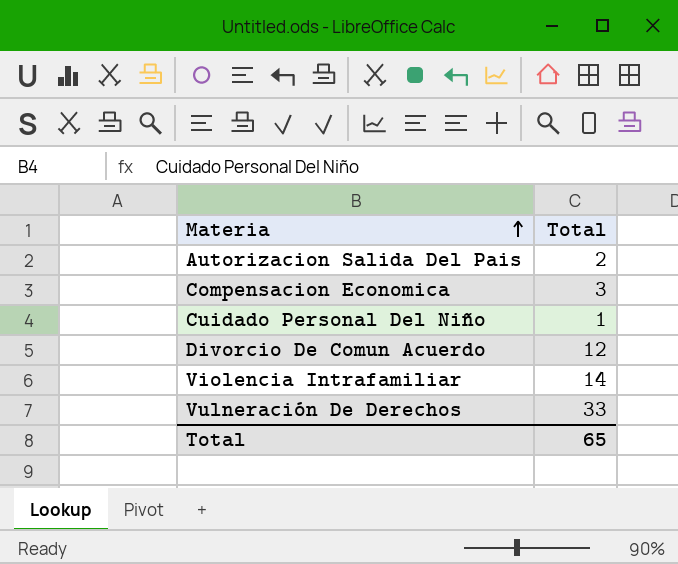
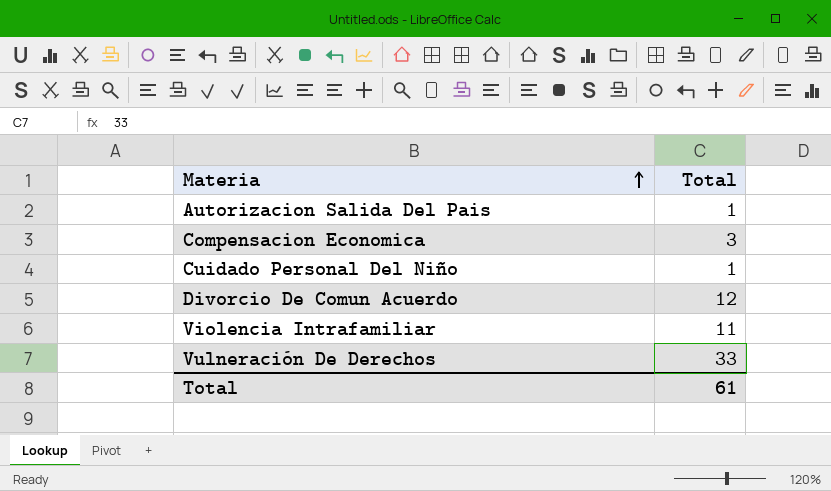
Autorizacion Salida Del Pais | Total: 2 -> 1
Violencia Intrafamiliar | Total: 14 -> 11
Total | Total: 65 -> 61

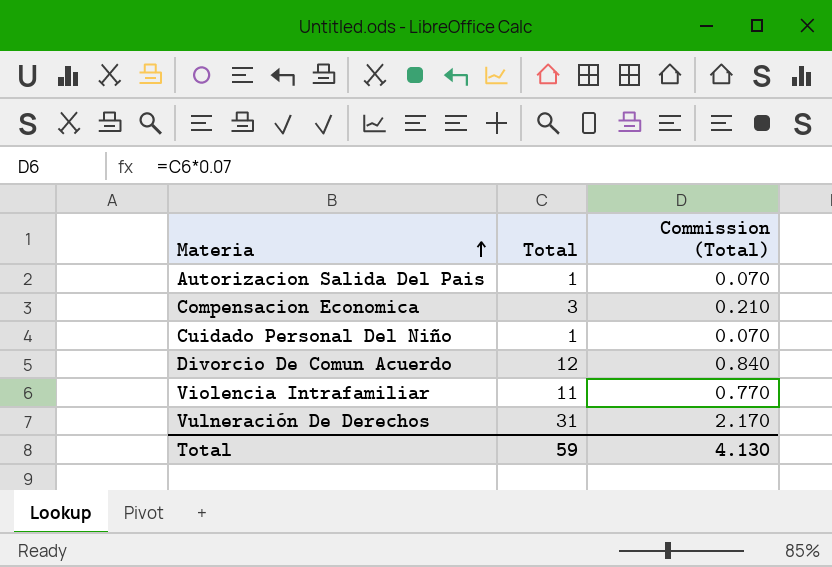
column Commission (Total) | formula: none -> [Total] * 0.07
Vulneración De Derechos | Total: 33 -> 31
Total | Total: 61 -> 59

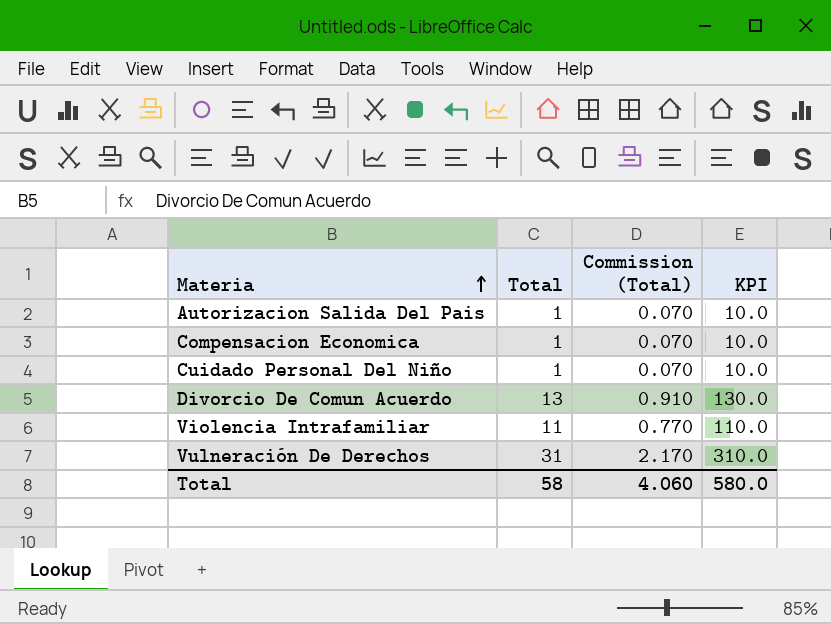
column KPI | formula: none -> [Total] * 10
Compensacion Economica | Total: 3 -> 1
Compensacion Economica | Commission (Total): 0.210 -> 0.070
Divorcio De Comun Acuerdo | Total: 12 -> 13
Divorcio De Comun Acuerdo | Commission (Total): 0.840 -> 0.910
Total | Total: 59 -> 58
Total | Commission (Total): 4.130 -> 4.060

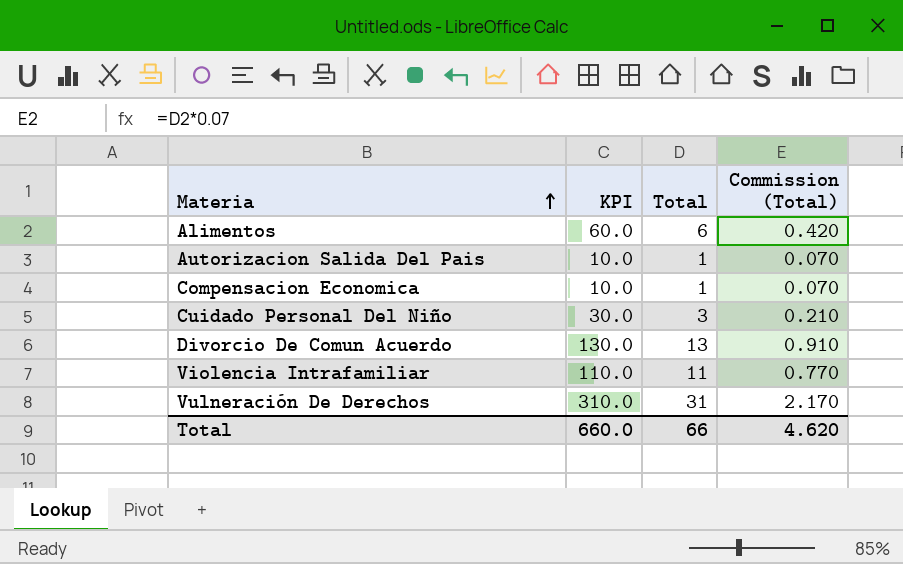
column KPI | position: 4 -> 2
row Alimentos: none -> 60.0 | 6 | 0.420
Cuidado Personal Del Niño | KPI: 10.0 -> 30.0
Cuidado Personal Del Niño | Total: 1 -> 3
Cuidado Personal Del Niño | Commission (Total): 0.070 -> 0.210
Total | KPI: 580.0 -> 660.0
Total | Total: 58 -> 66
Total | Commission (Total): 4.060 -> 4.620

